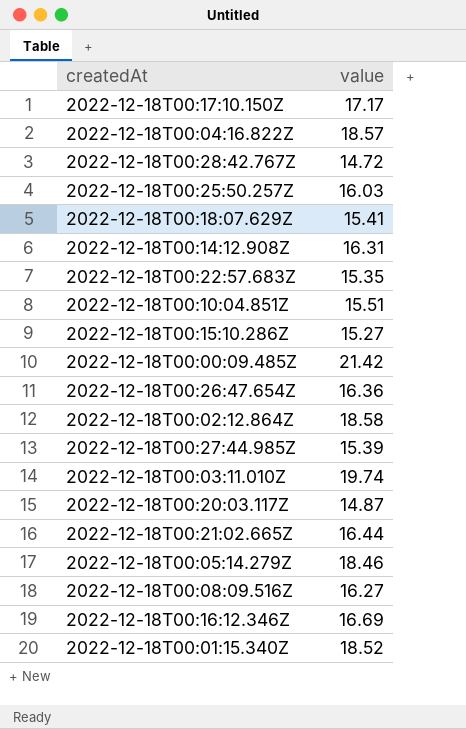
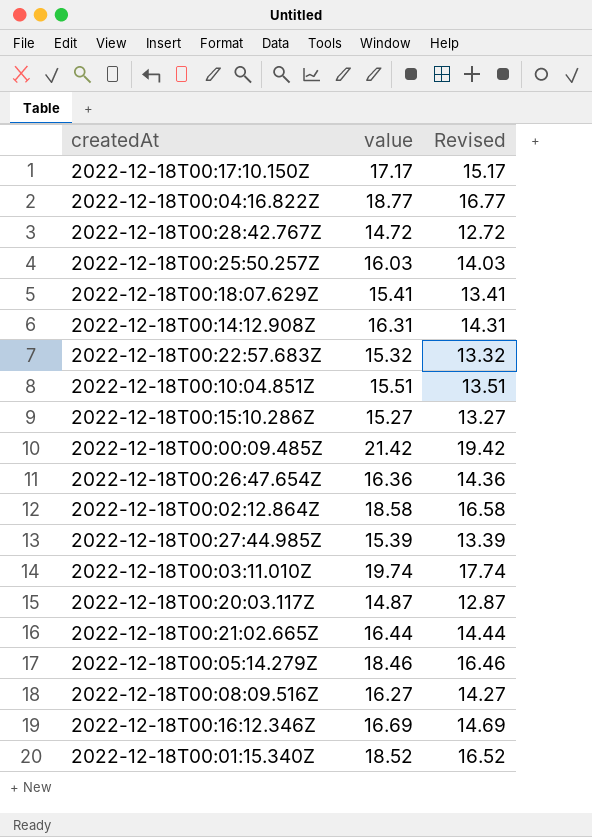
column Revised | formula: none -> [value] - 2
2022-12-18T00:04:16.822Z | value: 18.57 -> 18.77
2022-12-18T00:22:57.683Z | value: 15.35 -> 15.32

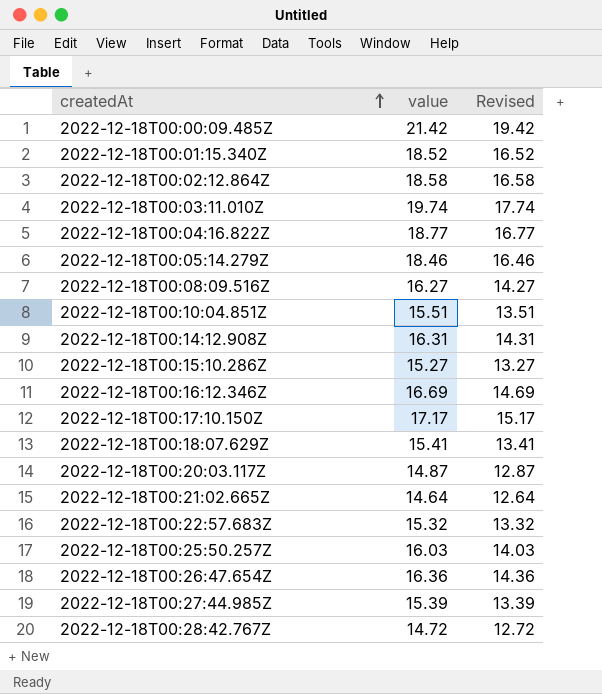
row order: none -> createdAt ascending
2022-12-18T00:21:02.665Z | value: 16.44 -> 14.64
2022-12-18T00:21:02.665Z | Revised: 14.44 -> 12.64

